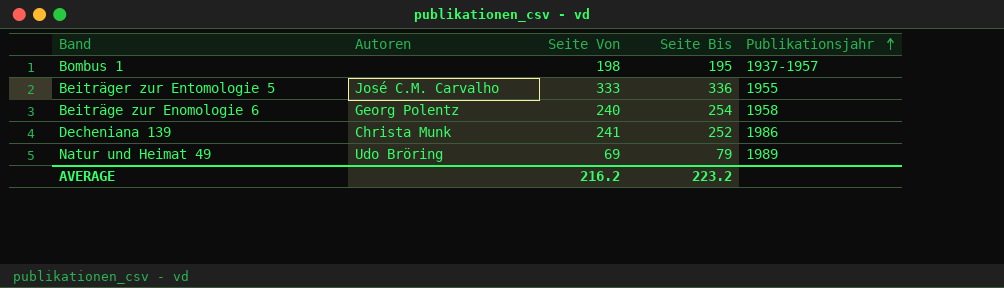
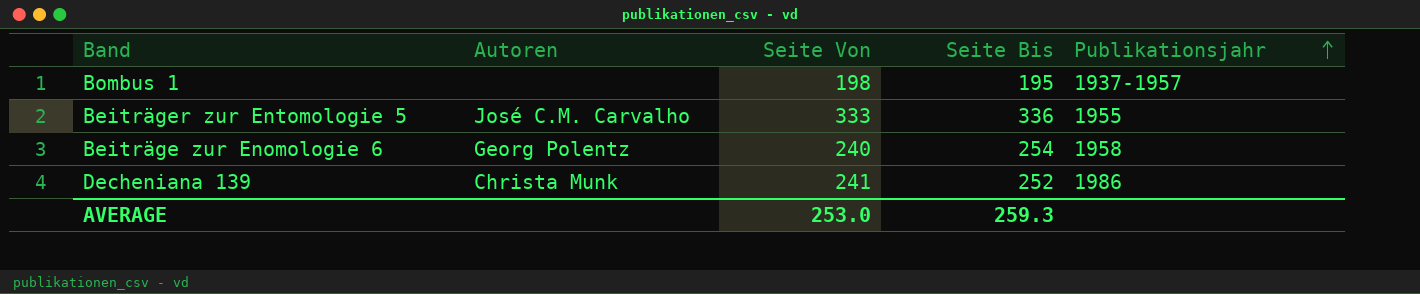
row Natur und Heimat 49: Udo Bröring | 69 | 79 | 1989 -> none
AVERAGE | Seite Von: 216.2 -> 253.0
AVERAGE | Seite Bis: 223.2 -> 259.3

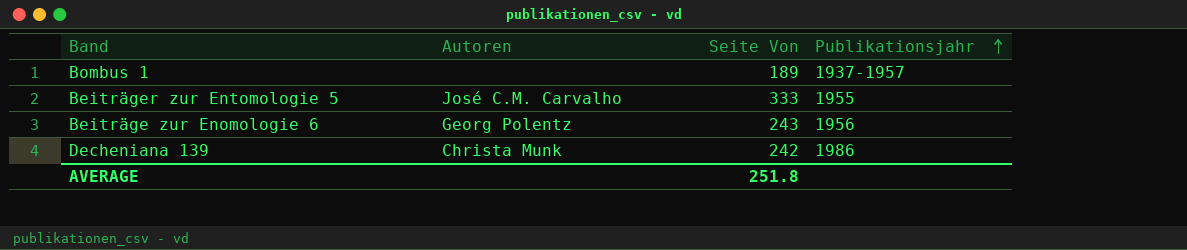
column Seite Bis | position: 4 -> none
Bombus 1 | Seite Von: 198 -> 189
Beiträge zur Enomologie 6 | Seite Von: 240 -> 243
Beiträge zur Enomologie 6 | Publikationsjahr: 1958 -> 1956
Decheniana 139 | Seite Von: 241 -> 242
AVERAGE | Seite Von: 253.0 -> 251.8

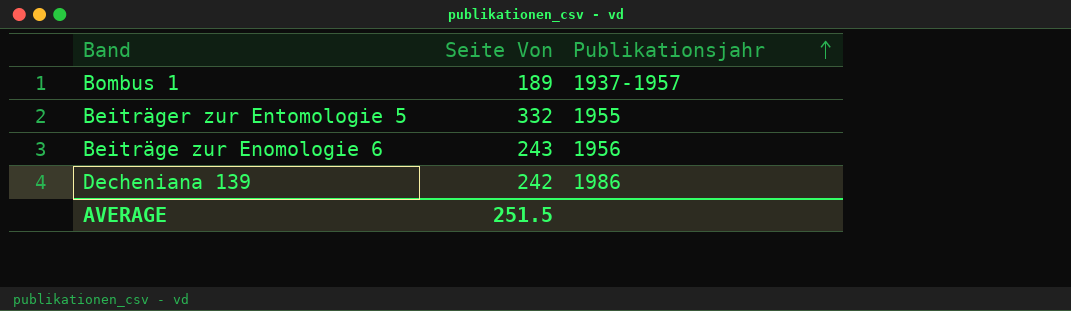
column Autoren | position: 2 -> none
Beiträger zur Entomologie 5 | Seite Von: 333 -> 332
AVERAGE | Seite Von: 251.8 -> 251.5

